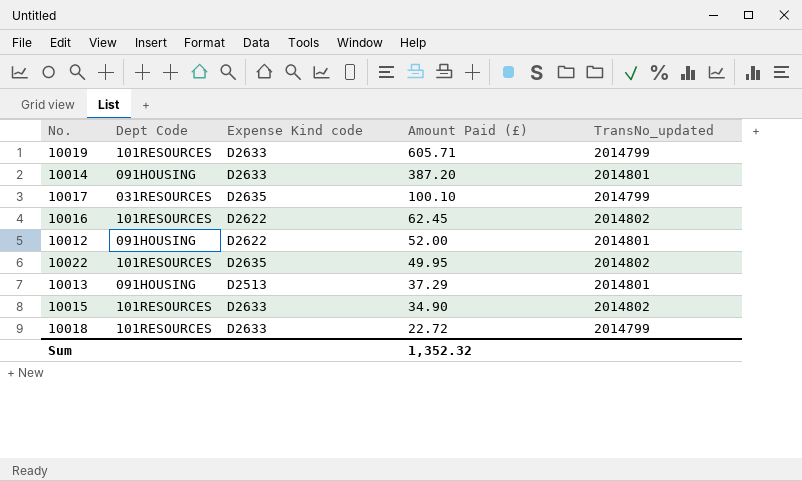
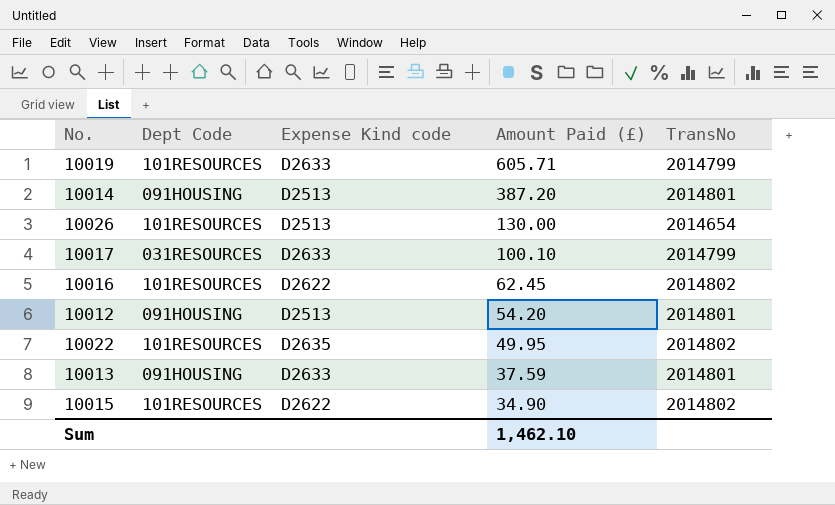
column name: TransNo_updated -> TransNo
row 10018: 101RESOURCES | D2633 | 22.72 | 2014799 -> none
10014 | Expense Kind code: D2633 -> D2513
row 10026: none -> 101RESOURCES | D2513 | 130.00 | 2014654
10017 | Expense Kind code: D2635 -> D2633
10012 | Expense Kind code: D2622 -> D2513
10012 | Amount Paid (£): 52.00 -> 54.20
10013 | Expense Kind code: D2513 -> D2633
10013 | Amount Paid (£): 37.29 -> 37.59
10015 | Expense Kind code: D2633 -> D2622
Sum | Amount Paid (£): 1,352.32 -> 1,462.10

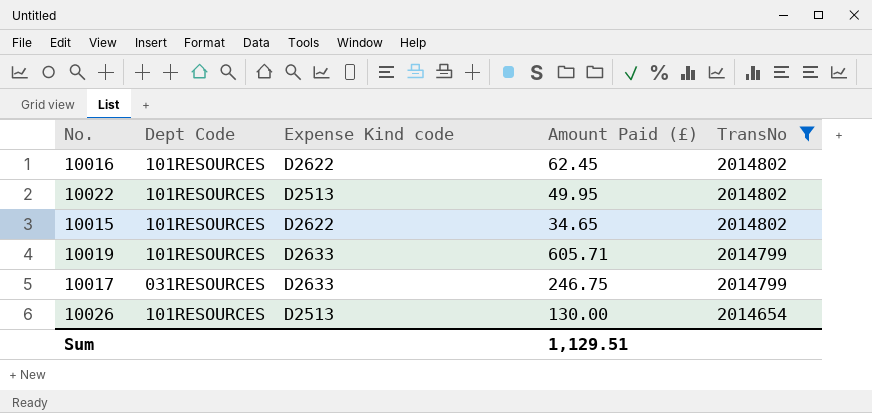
filter: none -> TransNo != 2014801
row order: Amount Paid (£) descending -> TransNo descending
10022 | Expense Kind code: D2635 -> D2513
10015 | Amount Paid (£): 34.90 -> 34.65
10017 | Amount Paid (£): 100.10 -> 246.75
Sum | Amount Paid (£): 1,462.10 -> 1,129.51

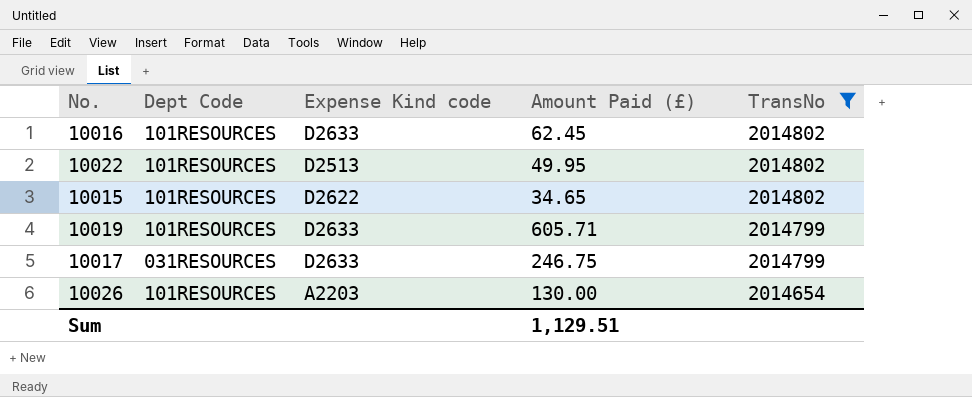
10016 | Expense Kind code: D2622 -> D2633
10026 | Expense Kind code: D2513 -> A2203

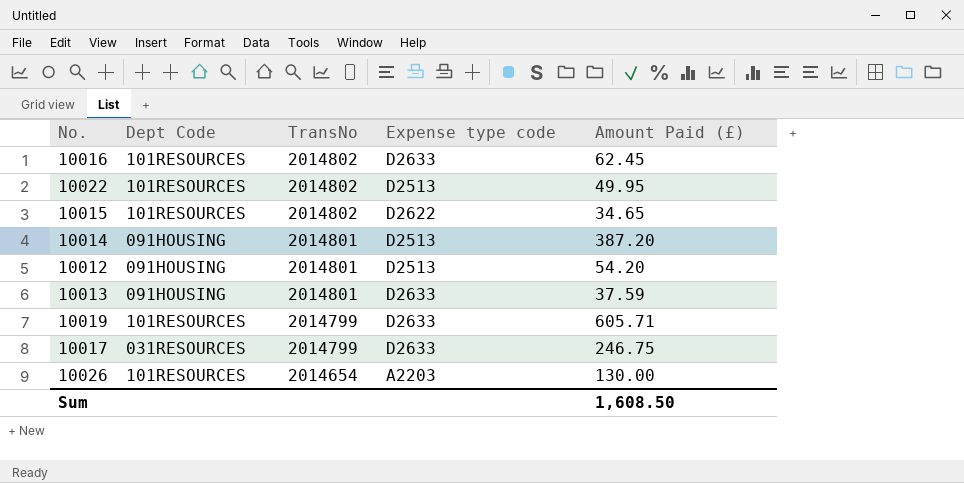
filter: TransNo != 2014801 -> none
column TransNo | position: 5 -> 3
column name: Expense Kind code -> Expense type code
Sum | Amount Paid (£): 1,129.51 -> 1,608.50

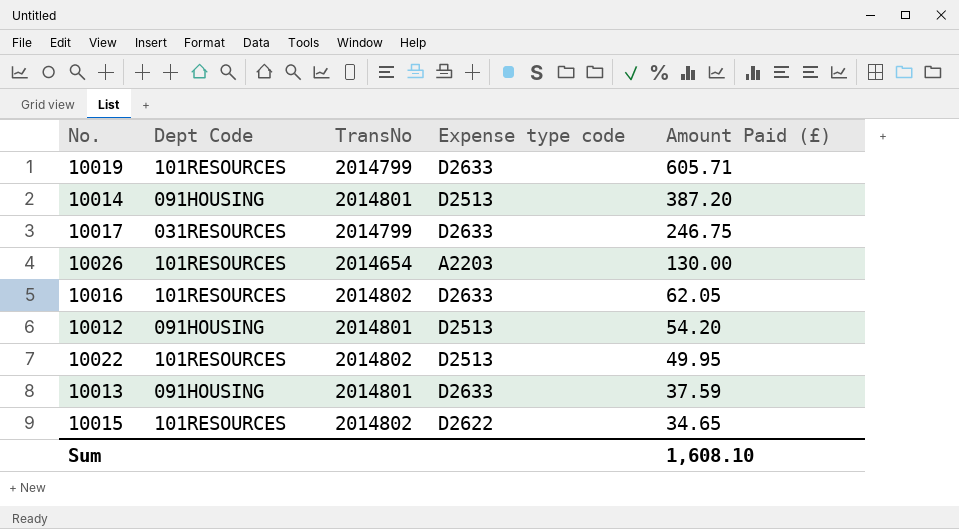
row order: TransNo descending -> Amount Paid (£) descending
10016 | Amount Paid (£): 62.45 -> 62.05
Sum | Amount Paid (£): 1,608.50 -> 1,608.10

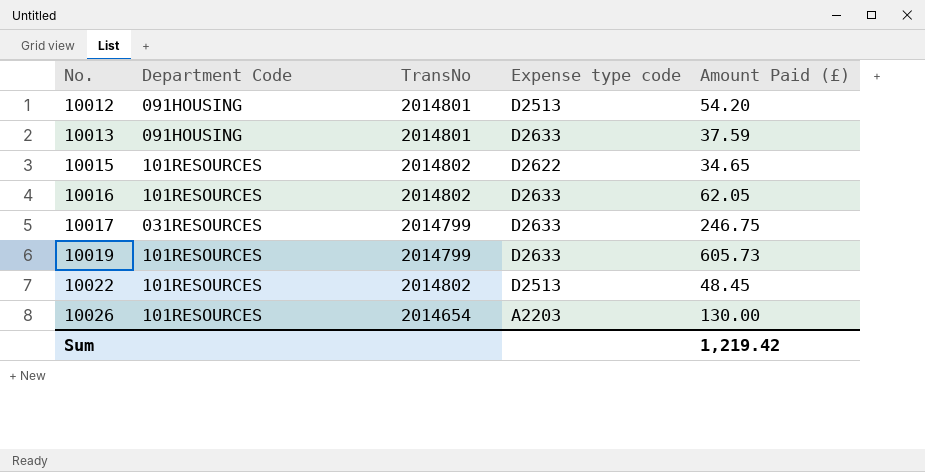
row order: Amount Paid (£) descending -> No. ascending
column name: Dept Code -> Department Code
row 10014: 091HOUSING | 2014801 | D2513 | 387.20 -> none
10019 | Amount Paid (£): 605.71 -> 605.73
10022 | Amount Paid (£): 49.95 -> 48.45
Sum | Amount Paid (£): 1,608.10 -> 1,219.42

